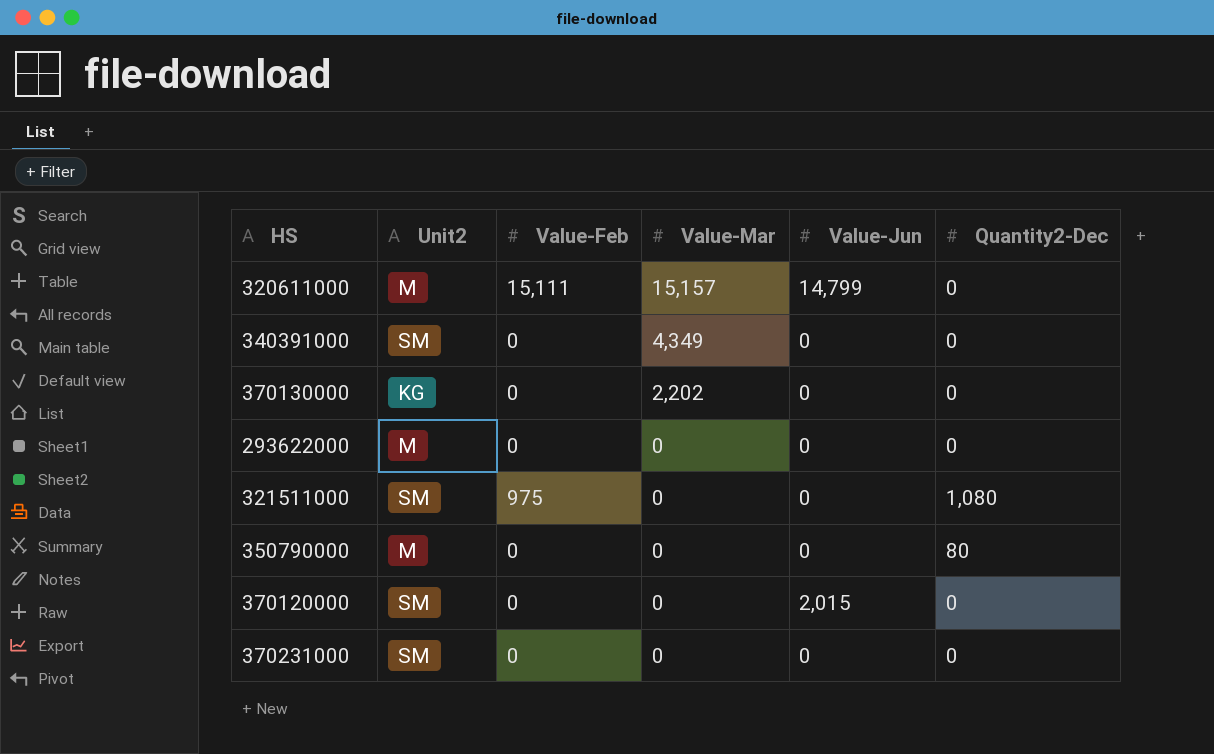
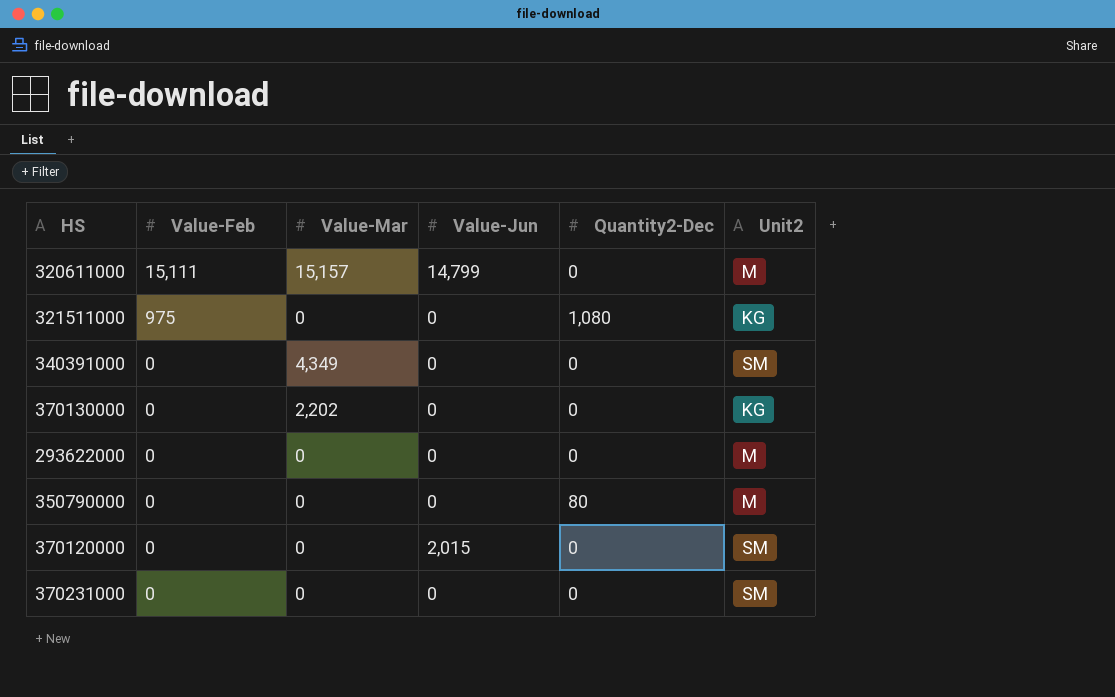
row order: Value-Mar descending -> Value-Feb descending
column Unit2 | position: 2 -> 6
321511000 | Unit2: SM -> KG

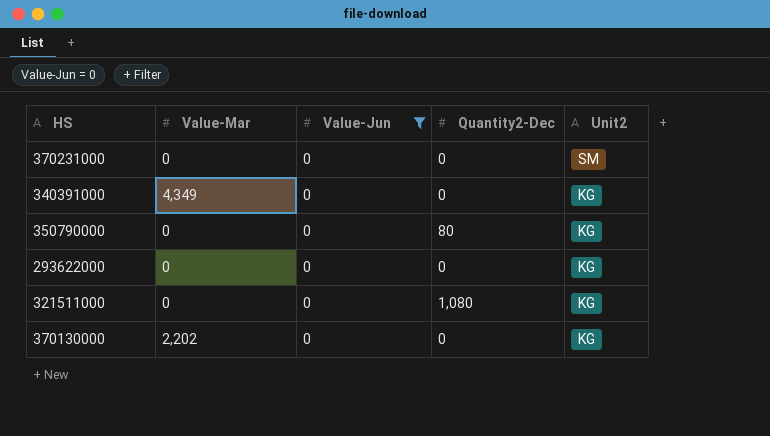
filter: none -> Value-Jun = 0
row order: Value-Feb descending -> Unit2 descending
column Value-Feb | position: 2 -> none
340391000 | Unit2: SM -> KG
350790000 | Unit2: M -> KG
293622000 | Unit2: M -> KG

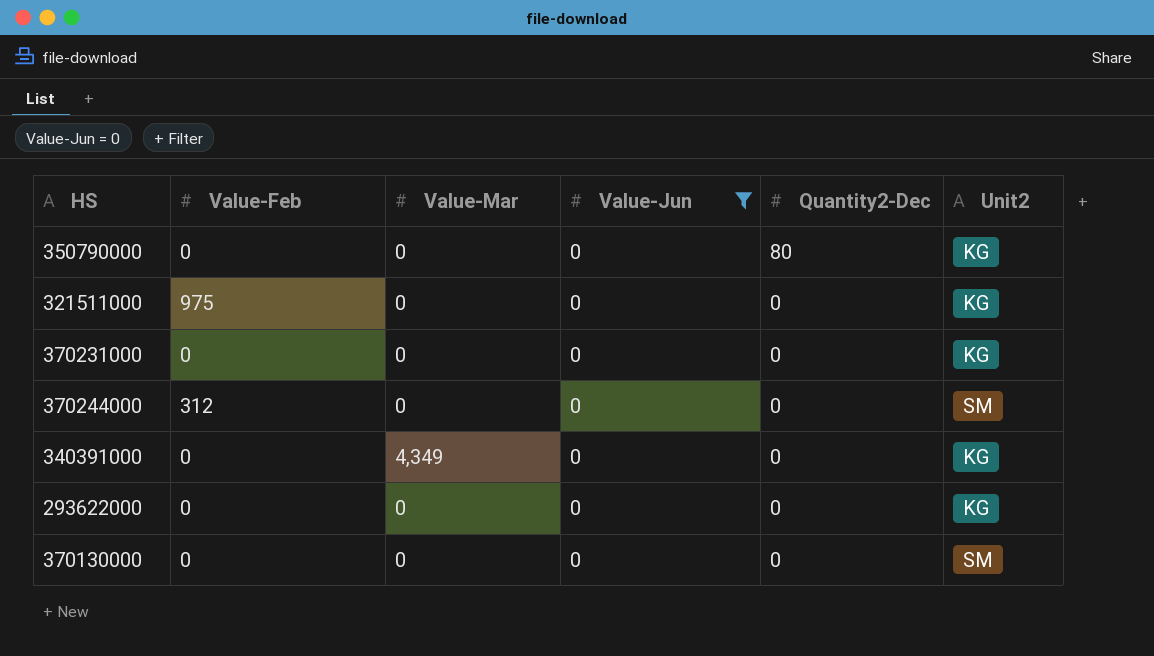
row order: Unit2 descending -> Quantity2-Dec descending
column Value-Feb | position: none -> 2
321511000 | Quantity2-Dec: 1,080 -> 0
370231000 | Unit2: SM -> KG
row 370244000: none -> 312 | 0 | 0 | 0 | SM
370130000 | Value-Mar: 2,202 -> 0
370130000 | Unit2: KG -> SM

